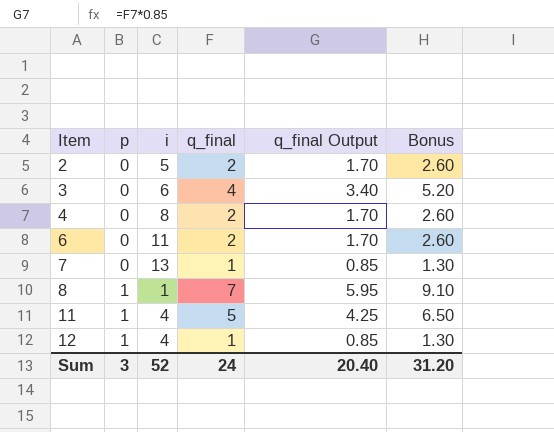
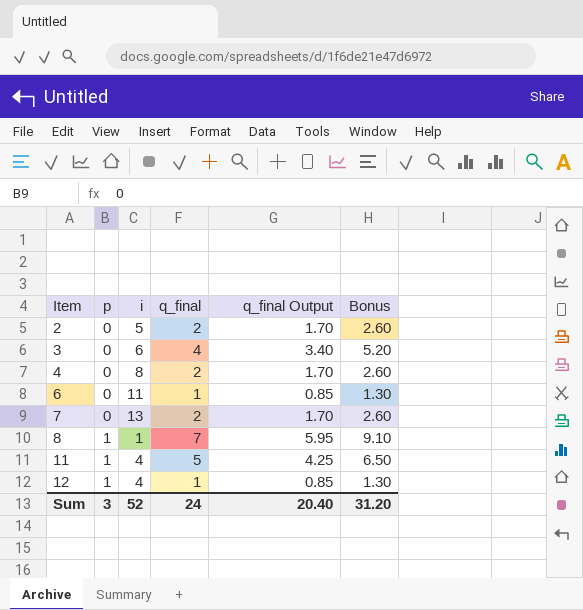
6 | q_final: 2 -> 1
6 | q_final Output: 1.70 -> 0.85
6 | Bonus: 2.60 -> 1.30
7 | q_final: 1 -> 2
7 | q_final Output: 0.85 -> 1.70
7 | Bonus: 1.30 -> 2.60

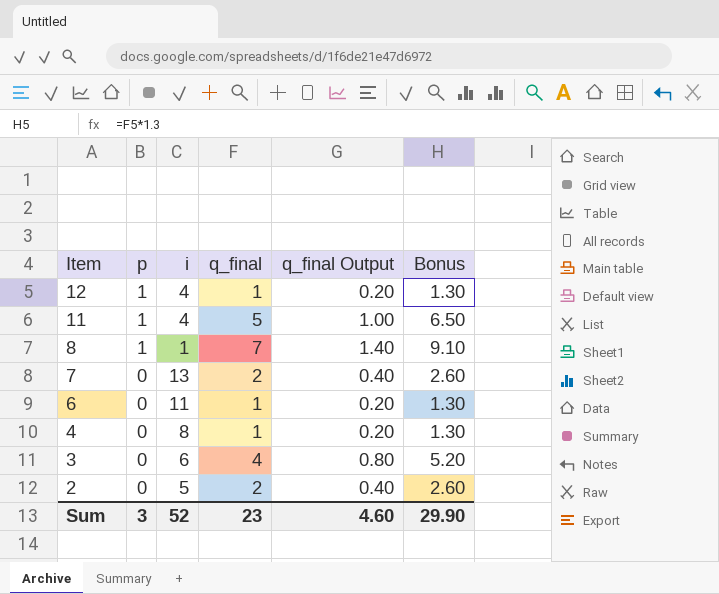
row order: Item ascending -> Item descending
column q_final Output | formula: [q_final] * 0.85 -> [q_final] * 0.2
4 | q_final: 2 -> 1
4 | Bonus: 2.60 -> 1.30
Sum | q_final: 24 -> 23
Sum | q_final Output: 20.40 -> 4.60
Sum | Bonus: 31.20 -> 29.90

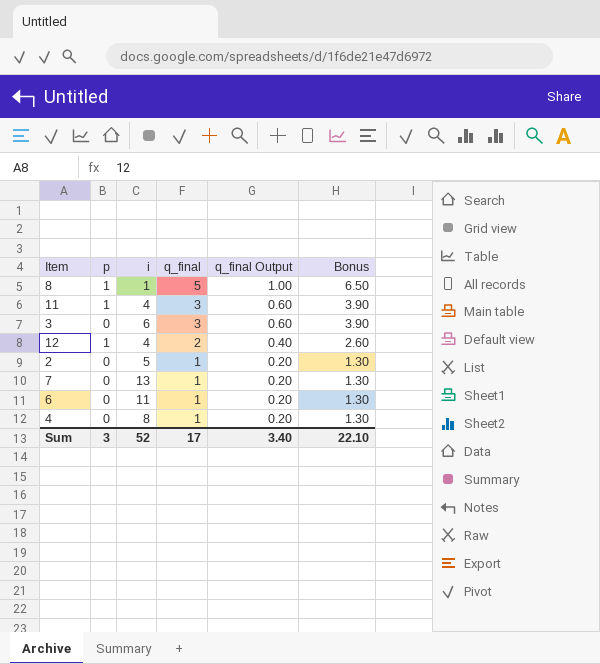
row order: Item descending -> q_final descending
8 | q_final: 7 -> 5
8 | q_final Output: 1.40 -> 1.00
8 | Bonus: 9.10 -> 6.50
11 | q_final: 5 -> 3
11 | q_final Output: 1.00 -> 0.60
11 | Bonus: 6.50 -> 3.90
3 | q_final: 4 -> 3
3 | q_final Output: 0.80 -> 0.60
3 | Bonus: 5.20 -> 3.90
12 | q_final: 1 -> 2
12 | q_final Output: 0.20 -> 0.40
12 | Bonus: 1.30 -> 2.60
2 | q_final: 2 -> 1
2 | q_final Output: 0.40 -> 0.20
2 | Bonus: 2.60 -> 1.30
7 | q_final: 2 -> 1
7 | q_final Output: 0.40 -> 0.20
7 | Bonus: 2.60 -> 1.30
Sum | q_final: 23 -> 17
Sum | q_final Output: 4.60 -> 3.40
Sum | Bonus: 29.90 -> 22.10

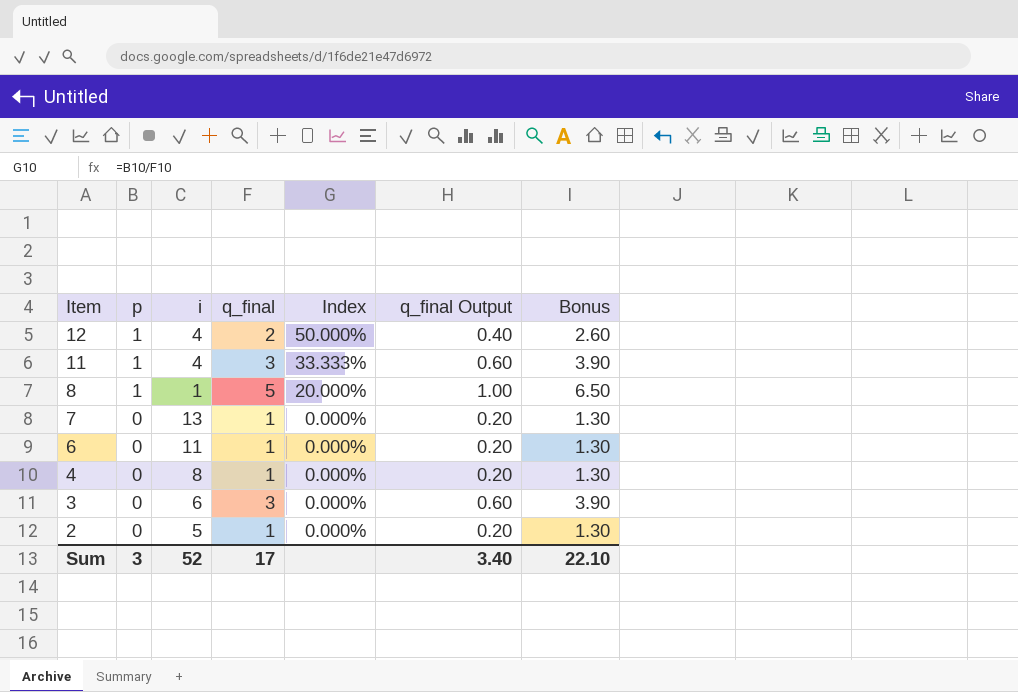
row order: q_final descending -> Item descending
column Index | formula: none -> [p] / [q_final]

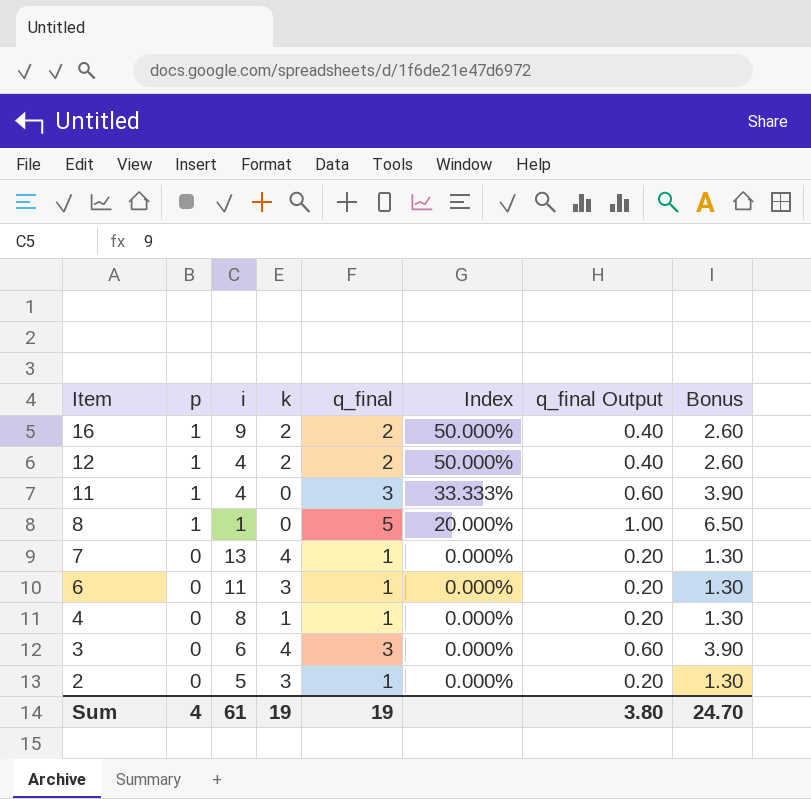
column k | position: none -> 4
row 16: none -> 1 | 9 | 2 | 2 | 50.000% | 0.40 | 2.60
Sum | p: 3 -> 4
Sum | i: 52 -> 61
Sum | q_final: 17 -> 19
Sum | q_final Output: 3.40 -> 3.80
Sum | Bonus: 22.10 -> 24.70

